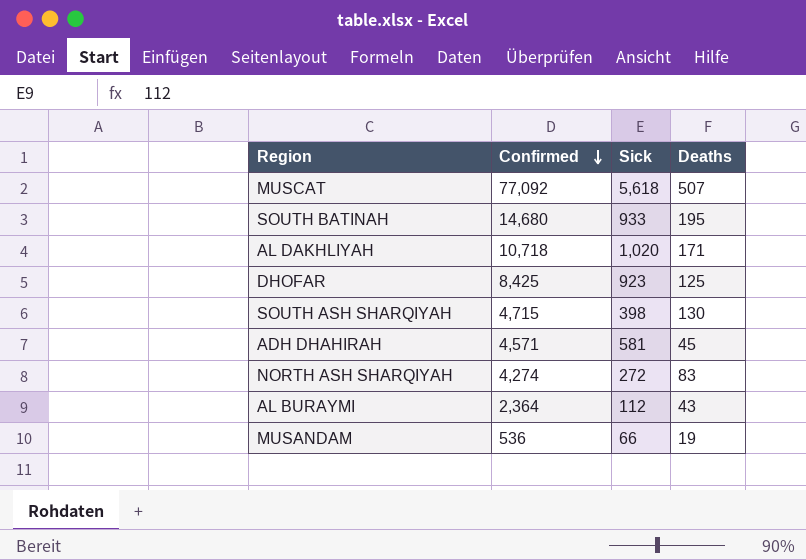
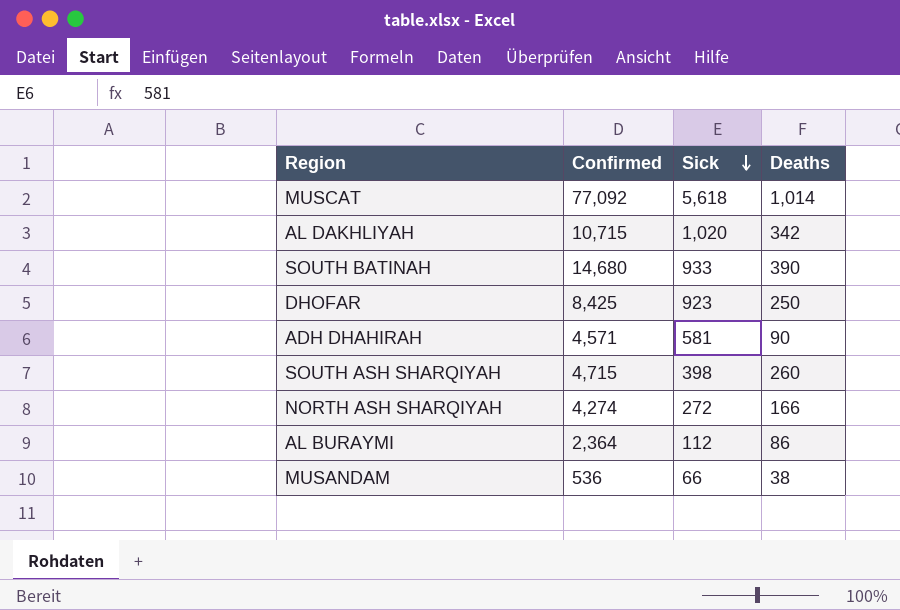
row order: Confirmed descending -> Sick descending
MUSCAT | Deaths: 507 -> 1,014
AL DAKHLIYAH | Confirmed: 10,718 -> 10,715
AL DAKHLIYAH | Deaths: 171 -> 342
SOUTH BATINAH | Deaths: 195 -> 390
DHOFAR | Deaths: 125 -> 250
ADH DHAHIRAH | Deaths: 45 -> 90
SOUTH ASH SHARQIYAH | Deaths: 130 -> 260
NORTH ASH SHARQIYAH | Deaths: 83 -> 166
AL BURAYMI | Deaths: 43 -> 86
MUSANDAM | Deaths: 19 -> 38

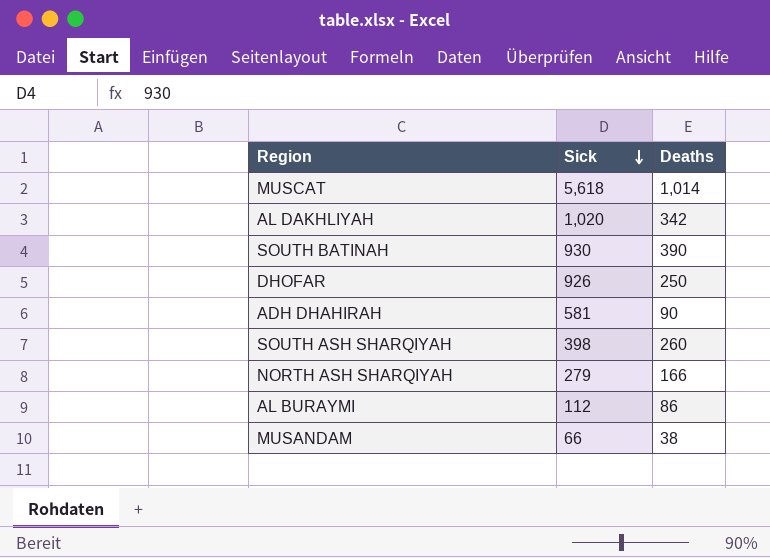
column Confirmed | position: 2 -> none
SOUTH BATINAH | Sick: 933 -> 930
DHOFAR | Sick: 923 -> 926
NORTH ASH SHARQIYAH | Sick: 272 -> 279

